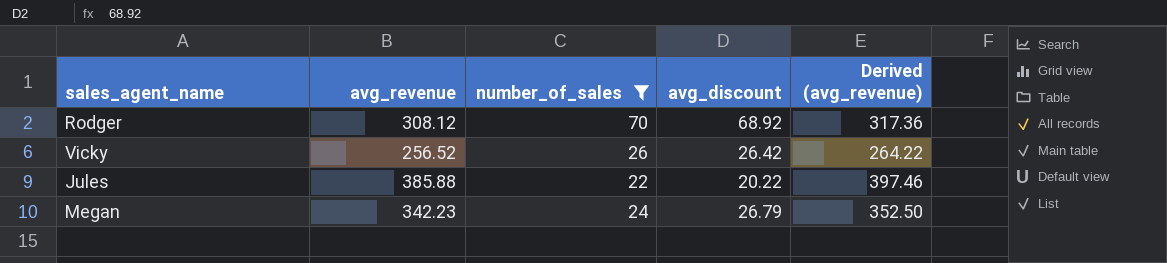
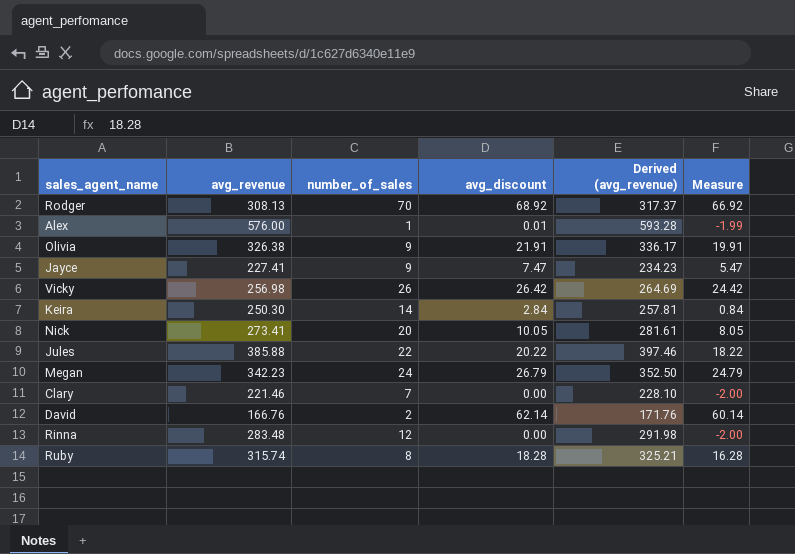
filter: number_of_sales >= 22 -> none
column Measure | formula: none -> [avg_discount] - 2
Rodger | avg_revenue: 308.12 -> 308.13
Rodger | Derived (avg_revenue): 317.36 -> 317.37
Vicky | avg_revenue: 256.52 -> 256.98
Vicky | Derived (avg_revenue): 264.22 -> 264.69

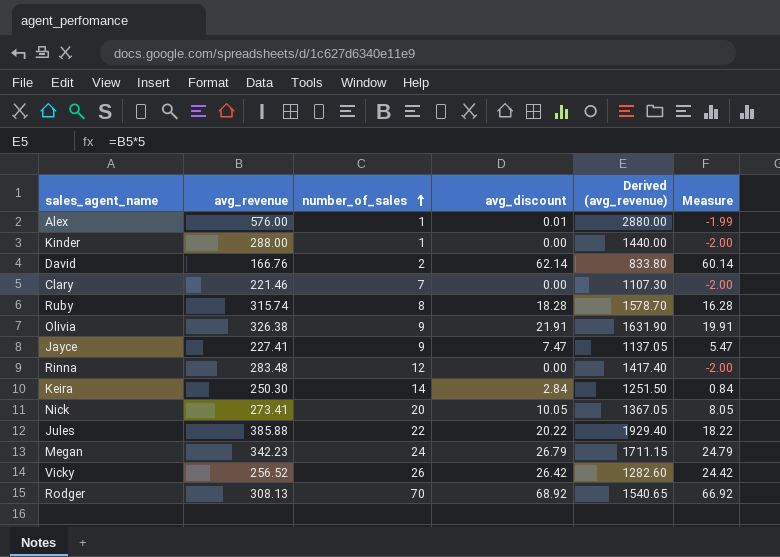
row order: none -> number_of_sales ascending
column Derived (avg_revenue) | formula: [avg_revenue] * 1.03 -> [avg_revenue] * 5
row Kinder: none -> 288.00 | 1 | 0.00 | 1440.00 | -2.00
Vicky | avg_revenue: 256.98 -> 256.52

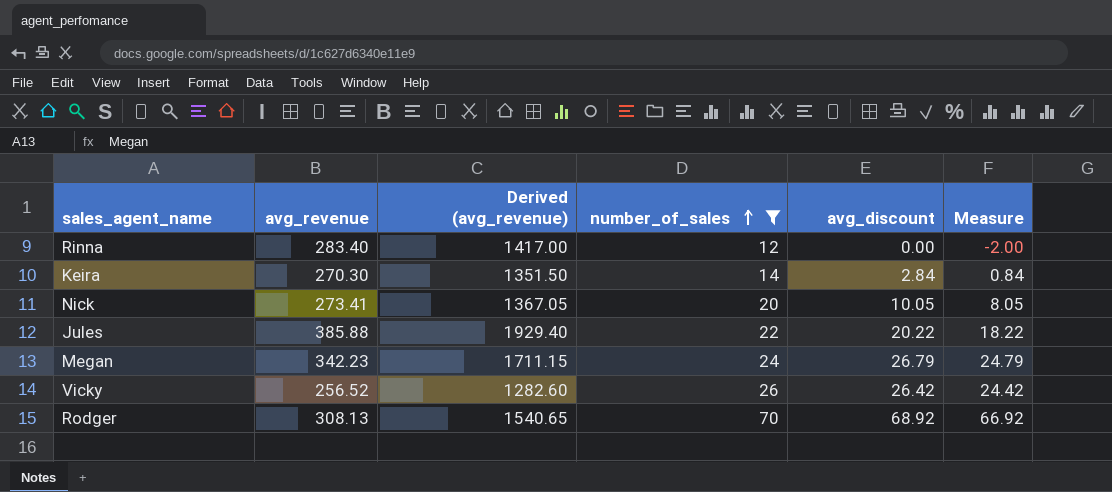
filter: none -> number_of_sales >= 12
column Derived (avg_revenue) | position: 5 -> 3
Rinna | avg_revenue: 283.48 -> 283.40
Rinna | Derived (avg_revenue): 1417.40 -> 1417.00
Keira | avg_revenue: 250.30 -> 270.30
Keira | Derived (avg_revenue): 1251.50 -> 1351.50

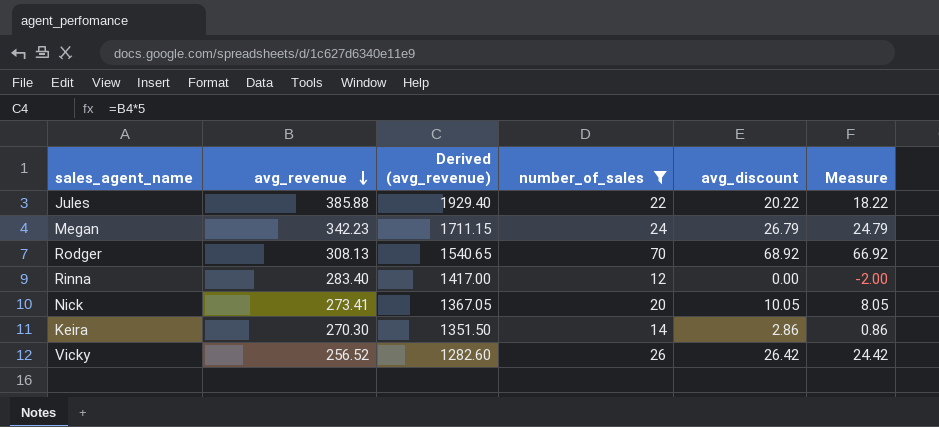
row order: number_of_sales ascending -> avg_revenue descending
Keira | avg_discount: 2.84 -> 2.86
Keira | Measure: 0.84 -> 0.86

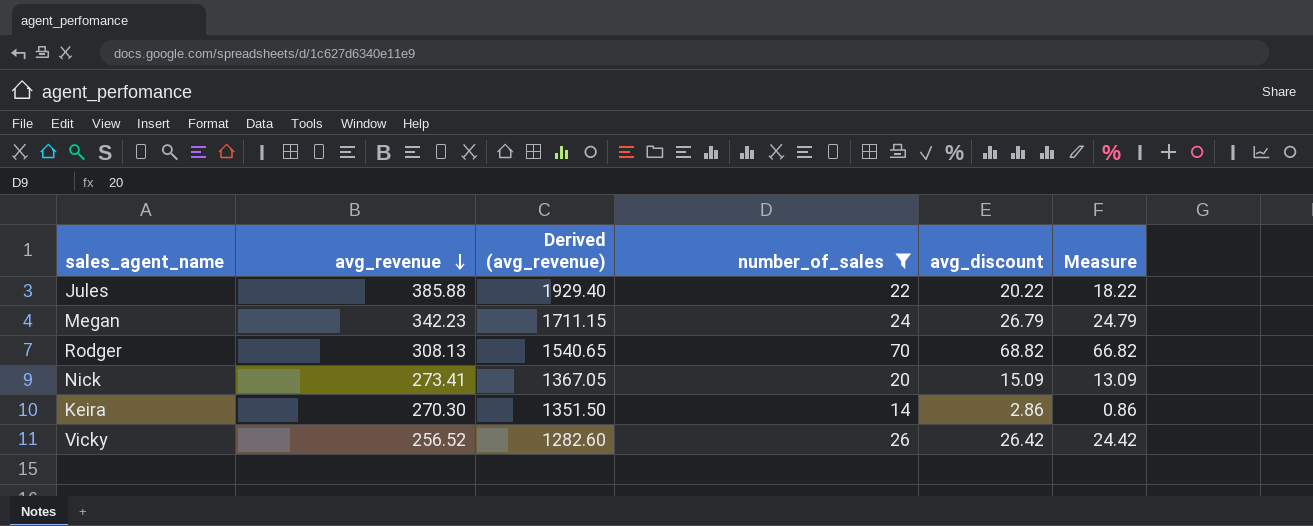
row Rinna: 283.40 | 1417.00 | 12 | 0.00 | -2.00 -> none
Rodger | avg_discount: 68.92 -> 68.82
Rodger | Measure: 66.92 -> 66.82
Nick | avg_discount: 10.05 -> 15.09
Nick | Measure: 8.05 -> 13.09

